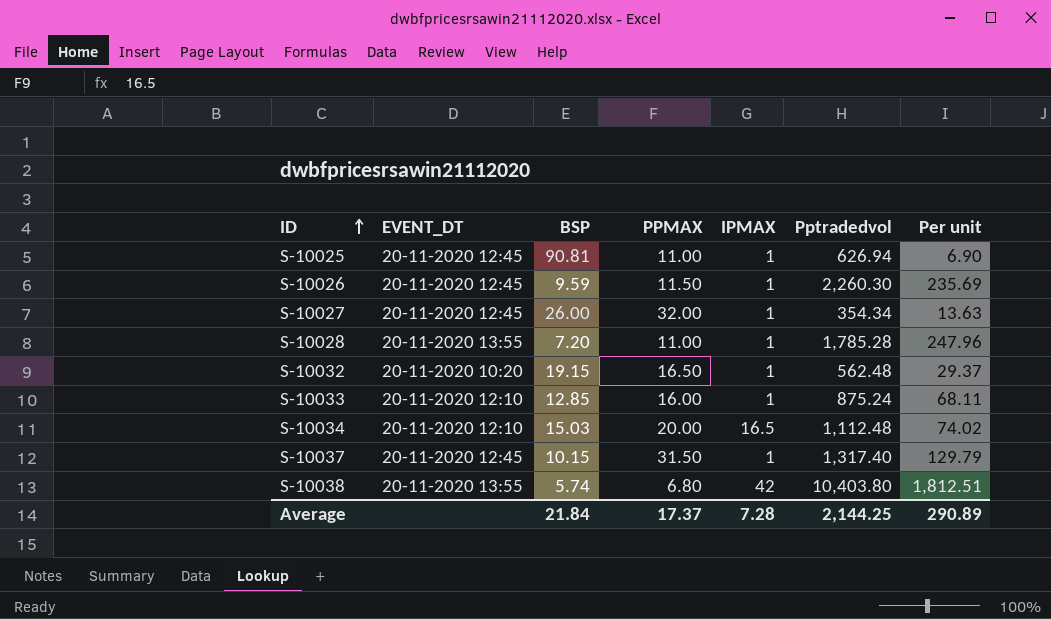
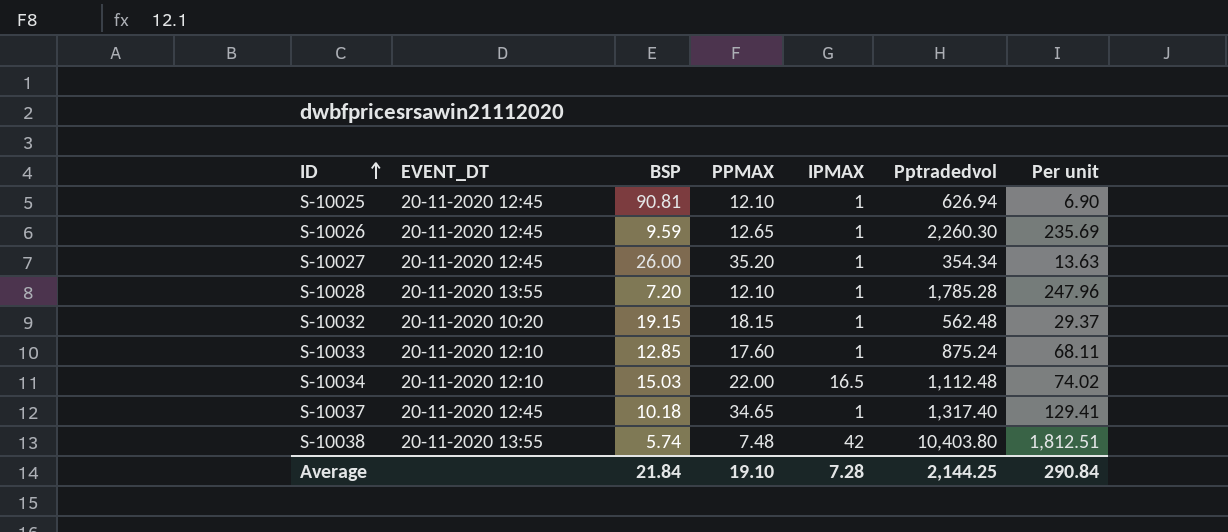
S-10025 | PPMAX: 11.00 -> 12.10
S-10026 | PPMAX: 11.50 -> 12.65
S-10027 | PPMAX: 32.00 -> 35.20
S-10028 | PPMAX: 11.00 -> 12.10
S-10032 | PPMAX: 16.50 -> 18.15
S-10033 | PPMAX: 16.00 -> 17.60
S-10034 | PPMAX: 20.00 -> 22.00
S-10037 | BSP: 10.15 -> 10.18
S-10037 | PPMAX: 31.50 -> 34.65
S-10037 | Per unit: 129.79 -> 129.41
S-10038 | PPMAX: 6.80 -> 7.48
Average | PPMAX: 17.37 -> 19.10
Average | Per unit: 290.89 -> 290.84

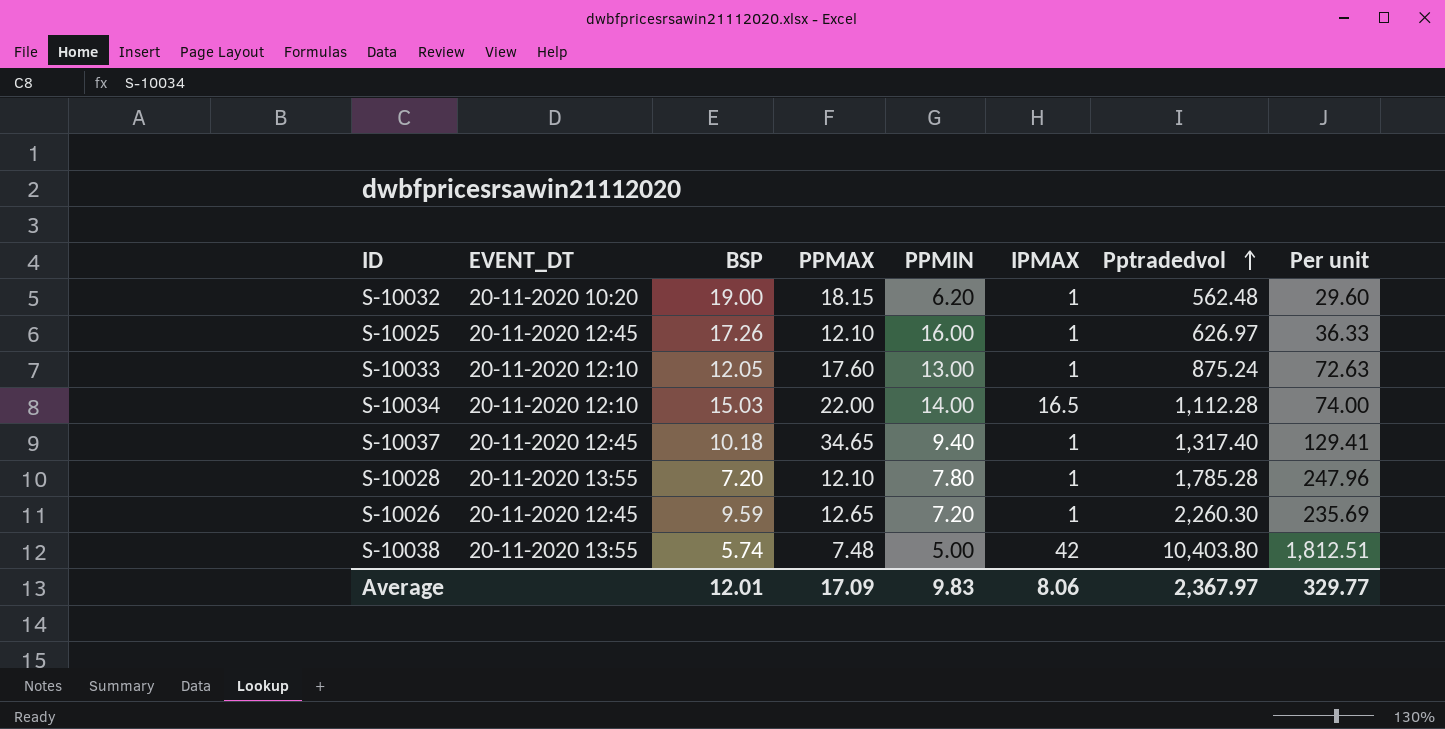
row order: ID ascending -> Pptradedvol ascending
column PPMIN | position: none -> 5
row S-10027: 20-11-2020 12:45 | 26.00 | 35.20 | 1 | 354.34 | 13.63 -> none
S-10032 | BSP: 19.15 -> 19.00
S-10032 | Per unit: 29.37 -> 29.60
S-10025 | BSP: 90.81 -> 17.26
S-10025 | Pptradedvol: 626.94 -> 626.97
S-10025 | Per unit: 6.90 -> 36.33
S-10033 | BSP: 12.85 -> 12.05
S-10033 | Per unit: 68.11 -> 72.63
S-10034 | Pptradedvol: 1,112.48 -> 1,112.28
S-10034 | Per unit: 74.02 -> 74.00
Average | BSP: 21.84 -> 12.01
Average | PPMAX: 19.10 -> 17.09
Average | IPMAX: 7.28 -> 8.06
Average | Pptradedvol: 2,144.25 -> 2,367.97
Average | Per unit: 290.84 -> 329.77

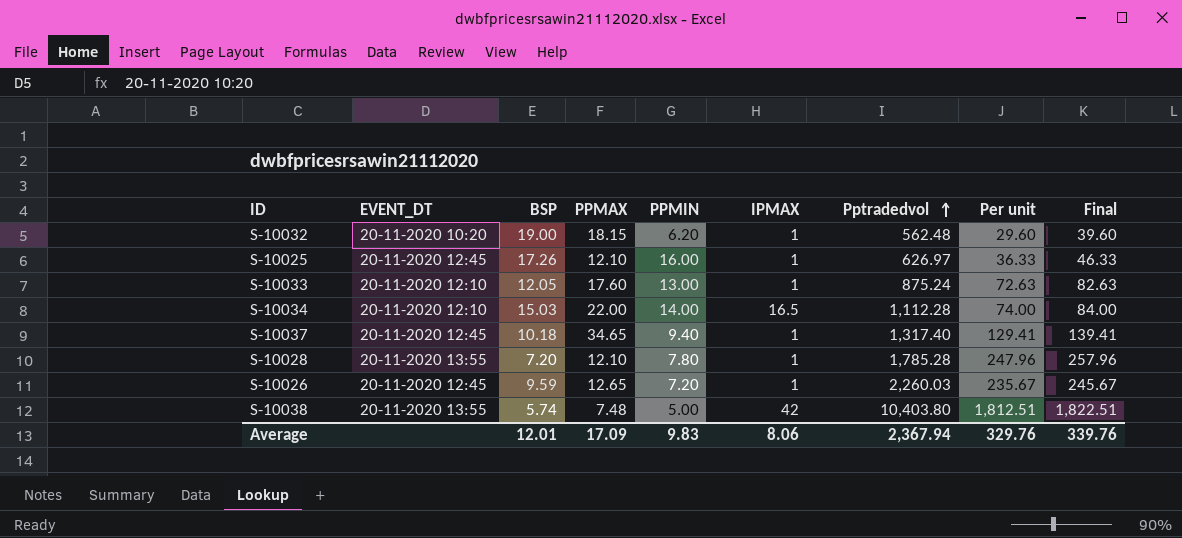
column Final | formula: none -> [Per unit] + 10
S-10026 | Pptradedvol: 2,260.30 -> 2,260.03
S-10026 | Per unit: 235.69 -> 235.67
Average | Pptradedvol: 2,367.97 -> 2,367.94
Average | Per unit: 329.77 -> 329.76

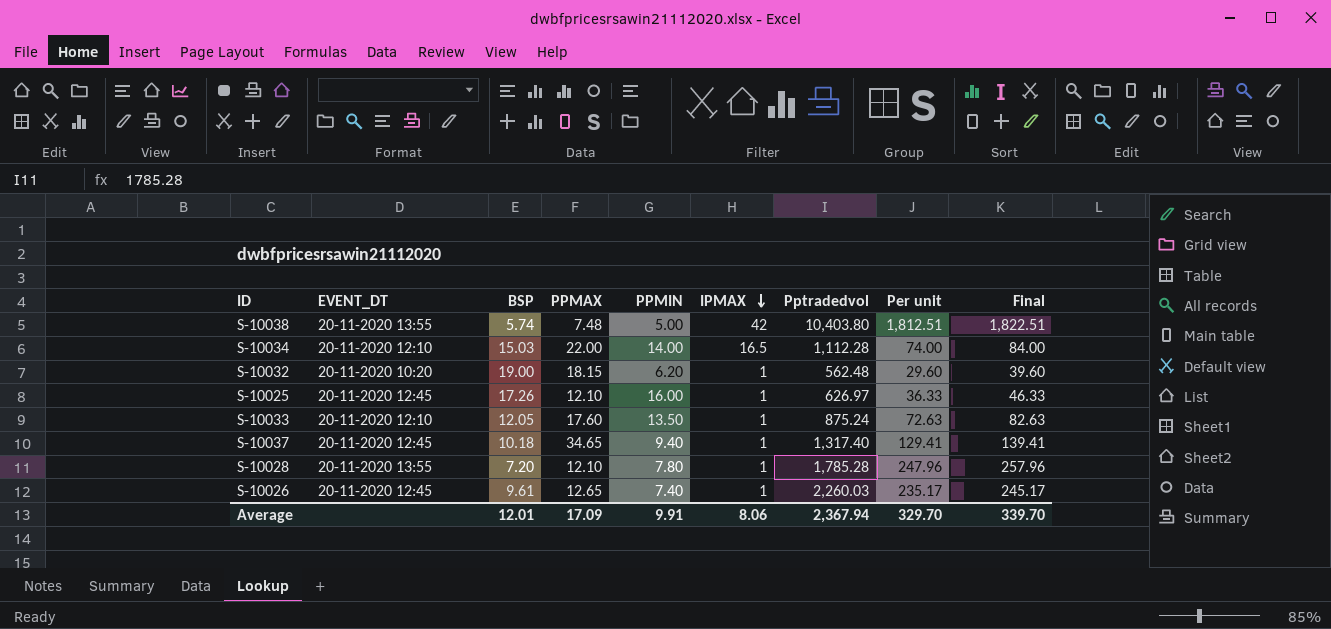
row order: Pptradedvol ascending -> IPMAX descending
S-10033 | PPMIN: 13.00 -> 13.50
S-10026 | BSP: 9.59 -> 9.61
S-10026 | PPMIN: 7.20 -> 7.40
S-10026 | Per unit: 235.67 -> 235.17
S-10026 | Final: 245.67 -> 245.17
Average | PPMIN: 9.83 -> 9.91
Average | Per unit: 329.76 -> 329.70
Average | Final: 339.76 -> 339.70

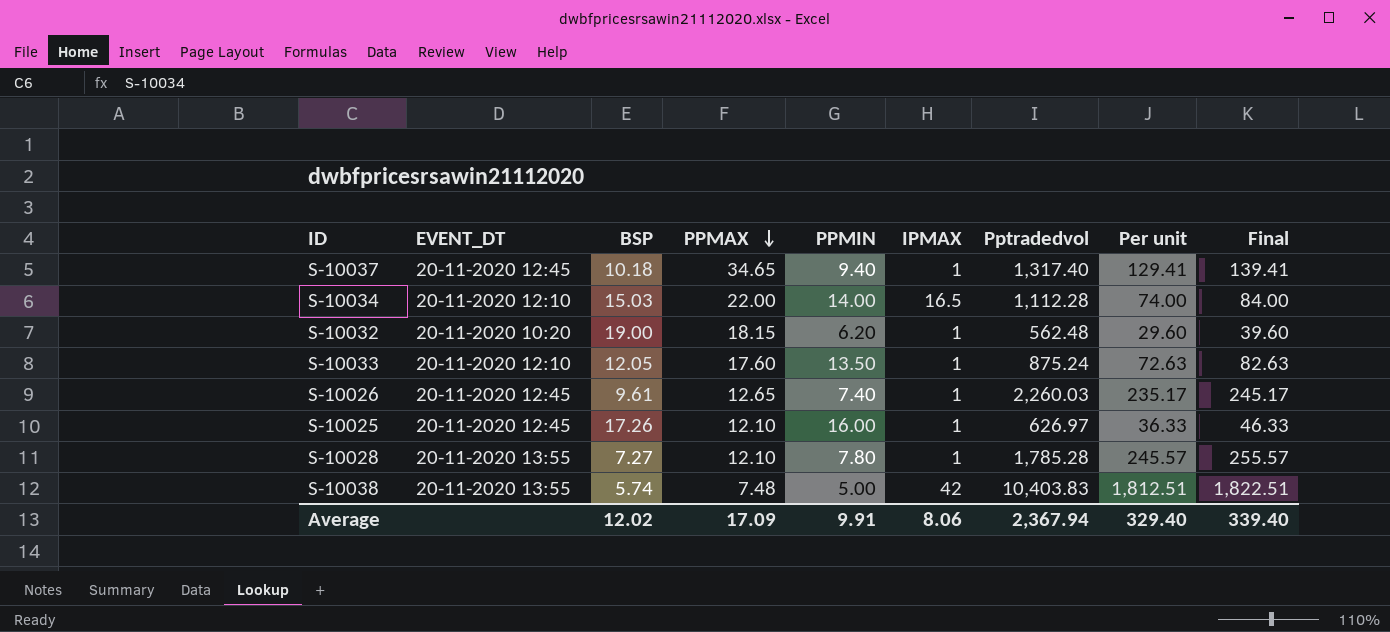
row order: IPMAX descending -> PPMAX descending
S-10028 | BSP: 7.20 -> 7.27
S-10028 | Per unit: 247.96 -> 245.57
S-10028 | Final: 257.96 -> 255.57
S-10038 | Pptradedvol: 10,403.80 -> 10,403.83
Average | BSP: 12.01 -> 12.02
Average | Per unit: 329.70 -> 329.40
Average | Final: 339.70 -> 339.40

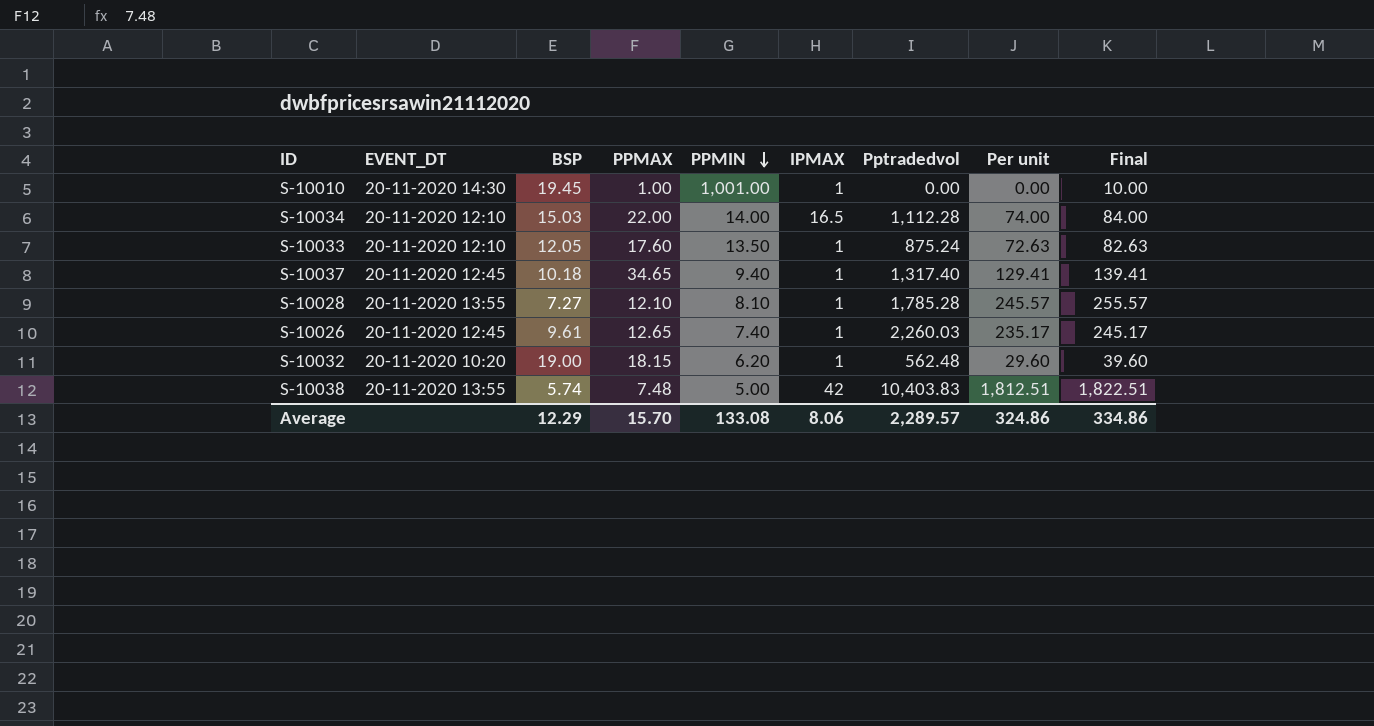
row order: PPMAX descending -> PPMIN descending
row S-10025: 20-11-2020 12:45 | 17.26 | 12.10 | 16.00 | 1 | 626.97 | 36.33 | 46.33 -> none
row S-10010: none -> 20-11-2020 14:30 | 19.45 | 1.00 | 1,001.00 | 1 | 0.00 | 0.00 | 10.00
S-10028 | PPMIN: 7.80 -> 8.10
Average | BSP: 12.02 -> 12.29
Average | PPMAX: 17.09 -> 15.70
Average | PPMIN: 9.91 -> 133.08
Average | Pptradedvol: 2,367.94 -> 2,289.57
Average | Per unit: 329.40 -> 324.86
Average | Final: 339.40 -> 334.86

